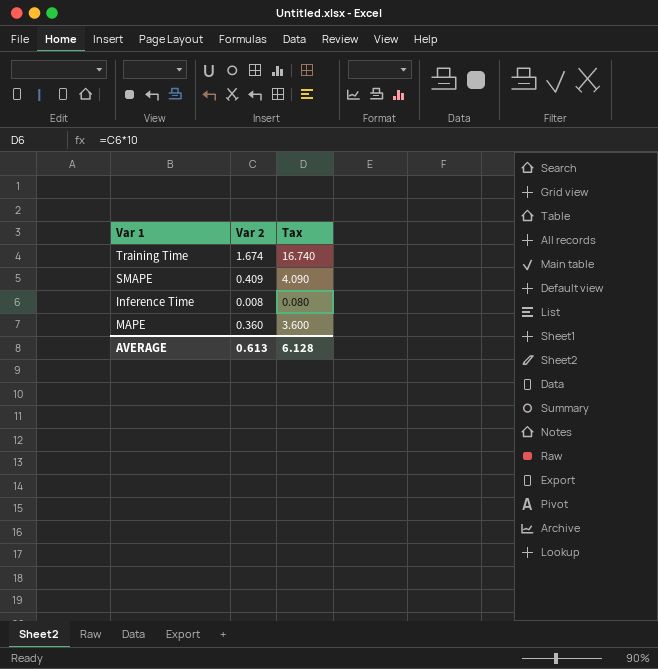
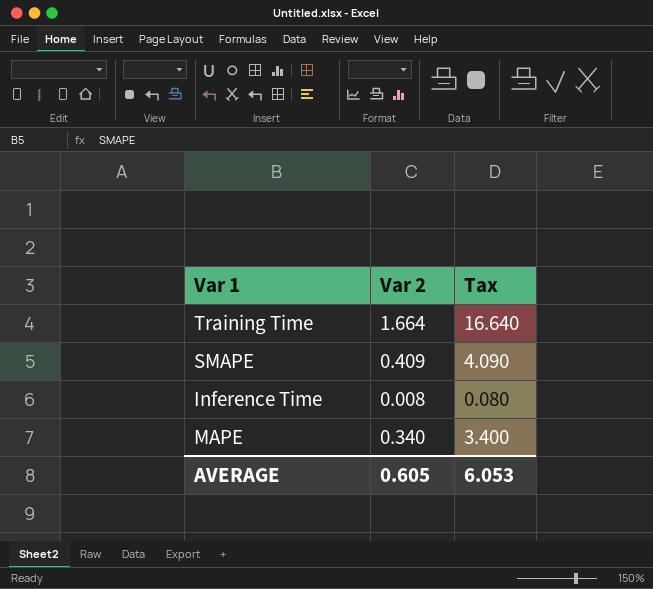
Training Time | Var 2: 1.674 -> 1.664
Training Time | Tax: 16.740 -> 16.640
MAPE | Var 2: 0.360 -> 0.340
MAPE | Tax: 3.600 -> 3.400
AVERAGE | Var 2: 0.613 -> 0.605
AVERAGE | Tax: 6.128 -> 6.053

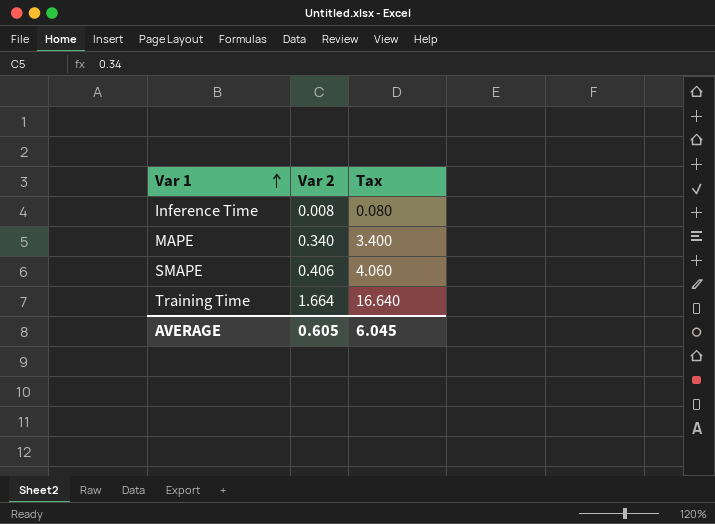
row order: none -> Var 1 ascending
SMAPE | Var 2: 0.409 -> 0.406
SMAPE | Tax: 4.090 -> 4.060
AVERAGE | Tax: 6.053 -> 6.045

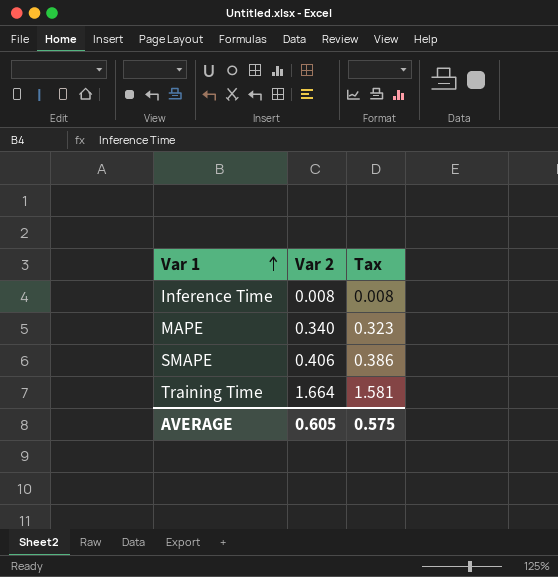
column Tax | formula: [Var 2] * 10 -> [Var 2] * 0.95
AVERAGE | Tax: 6.045 -> 0.575

